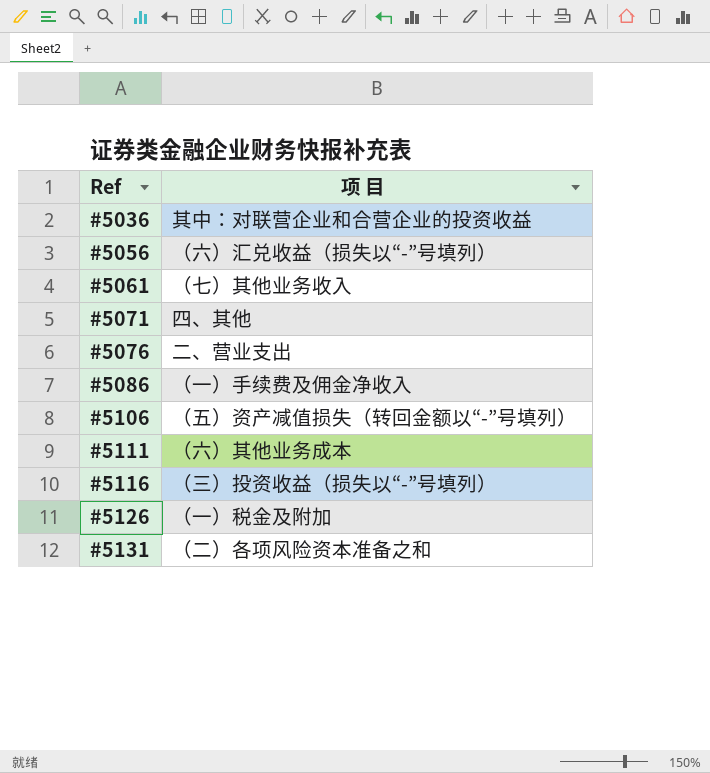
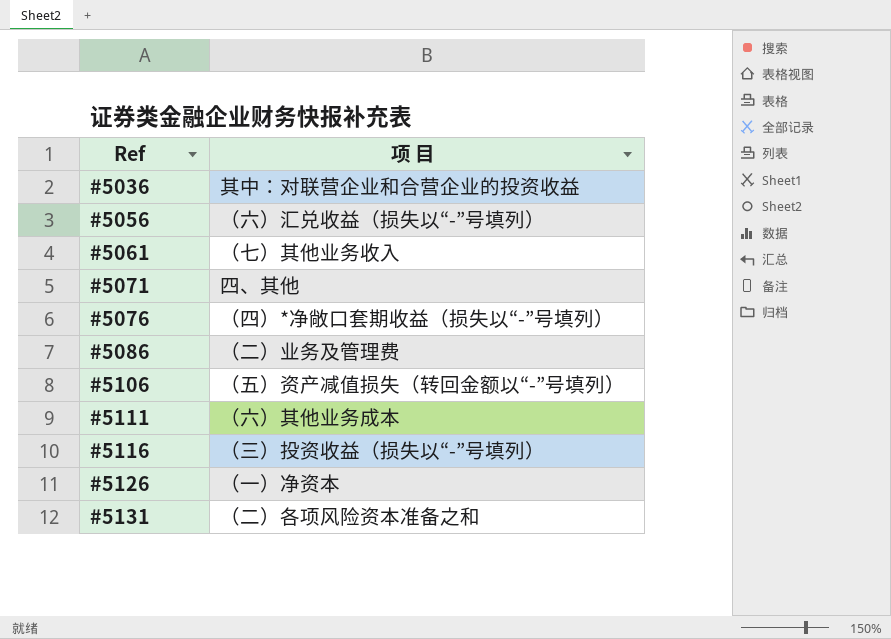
#5076 | 项 目: 二、营业支出 -> （四）*净敞口套期收益（损失以“-”号填列）
#5086 | 项 目: （一）手续费及佣金净收入 -> （二）业务及管理费
#5126 | 项 目: （一）税金及附加 -> （一）净资本

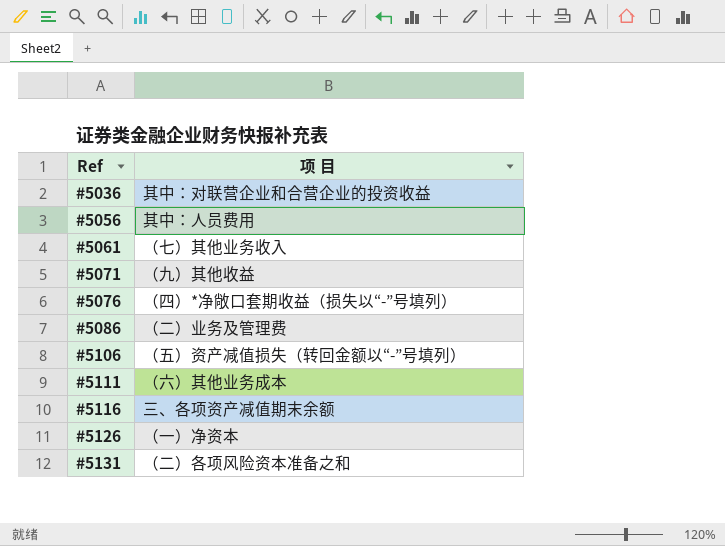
#5056 | 项 目: （六）汇兑收益（损失以“-”号填列） -> 其中：人员费用
#5071 | 项 目: 四、其他 -> （九）其他收益
#5116 | 项 目: （三）投资收益（损失以“-”号填列） -> 三、各项资产减值期末余额

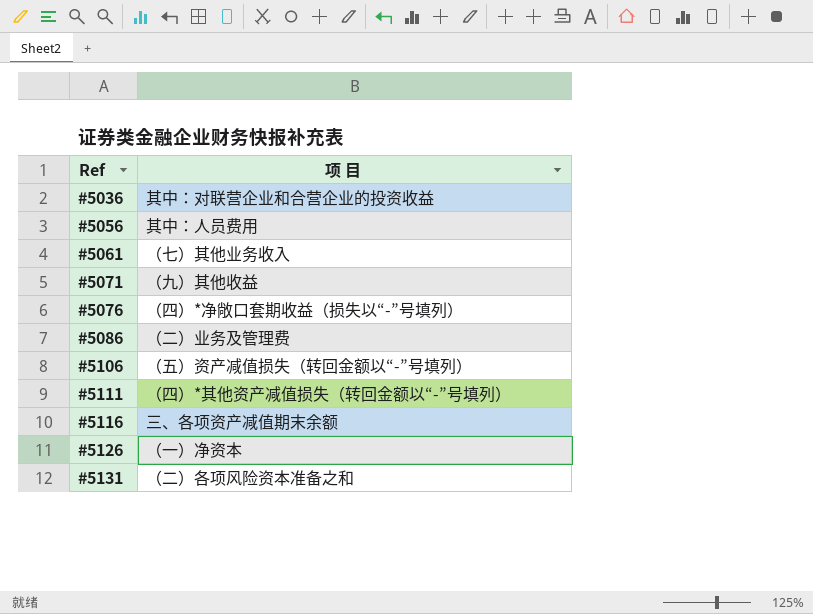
#5111 | 项 目: （六）其他业务成本 -> （四）*其他资产减值损失（转回金额以“-”号填列）

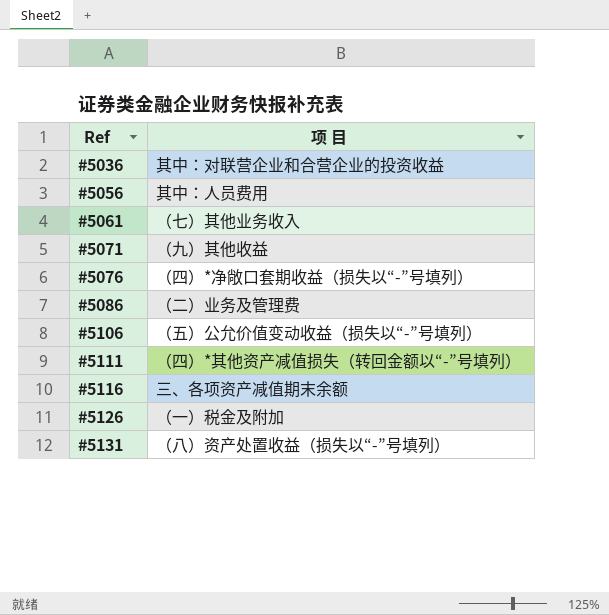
#5106 | 项 目: （五）资产减值损失（转回金额以“-”号填列） -> （五）公允价值变动收益（损失以“-”号填列）
#5126 | 项 目: （一）净资本 -> （一）税金及附加
#5131 | 项 目: （二）各项风险资本准备之和 -> （八）资产处置收益（损失以“-”号填列）

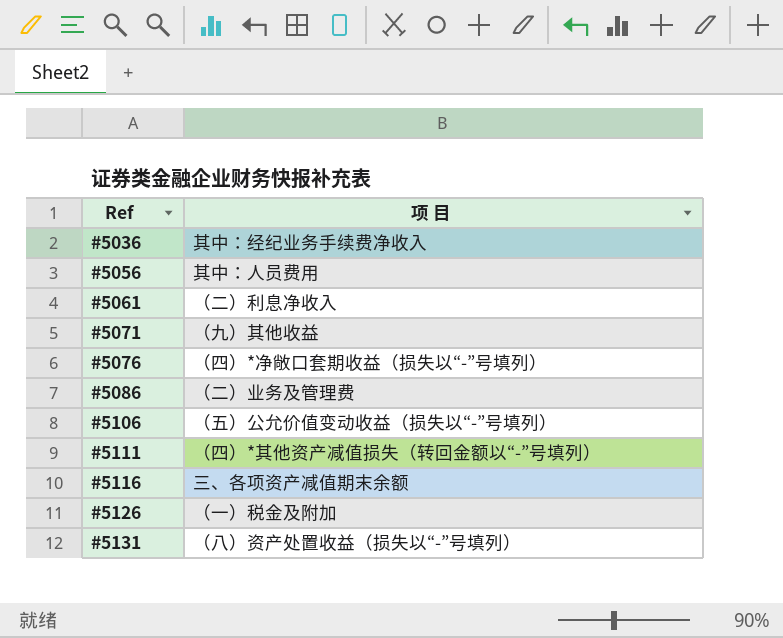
#5036 | 项 目: 其中：对联营企业和合营企业的投资收益 -> 其中：经纪业务手续费净收入
#5061 | 项 目: （七）其他业务收入 -> （二）利息净收入

